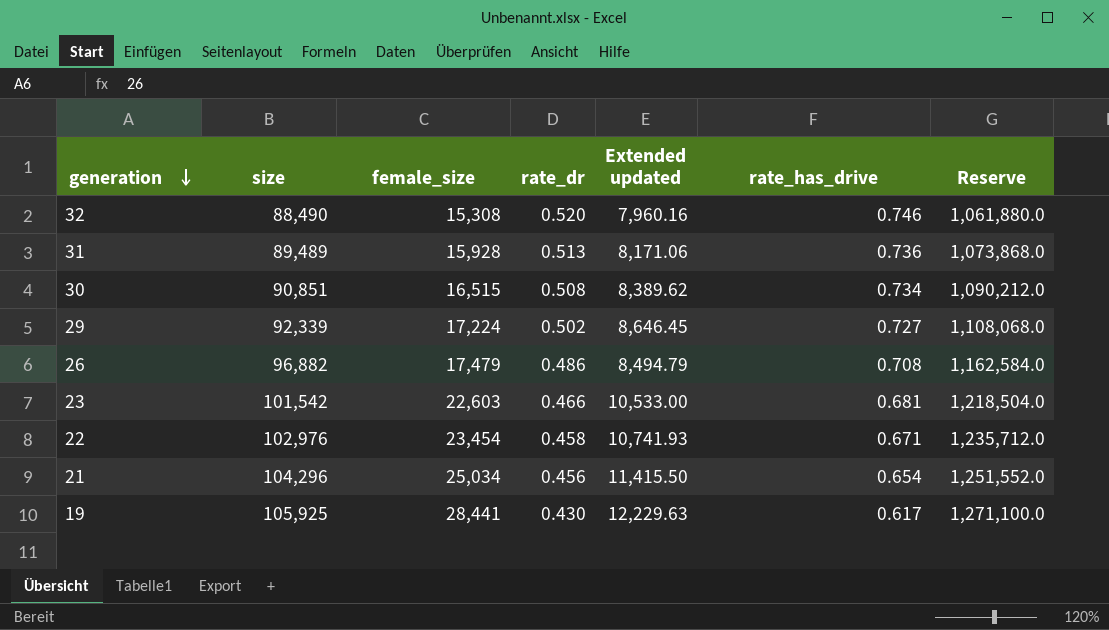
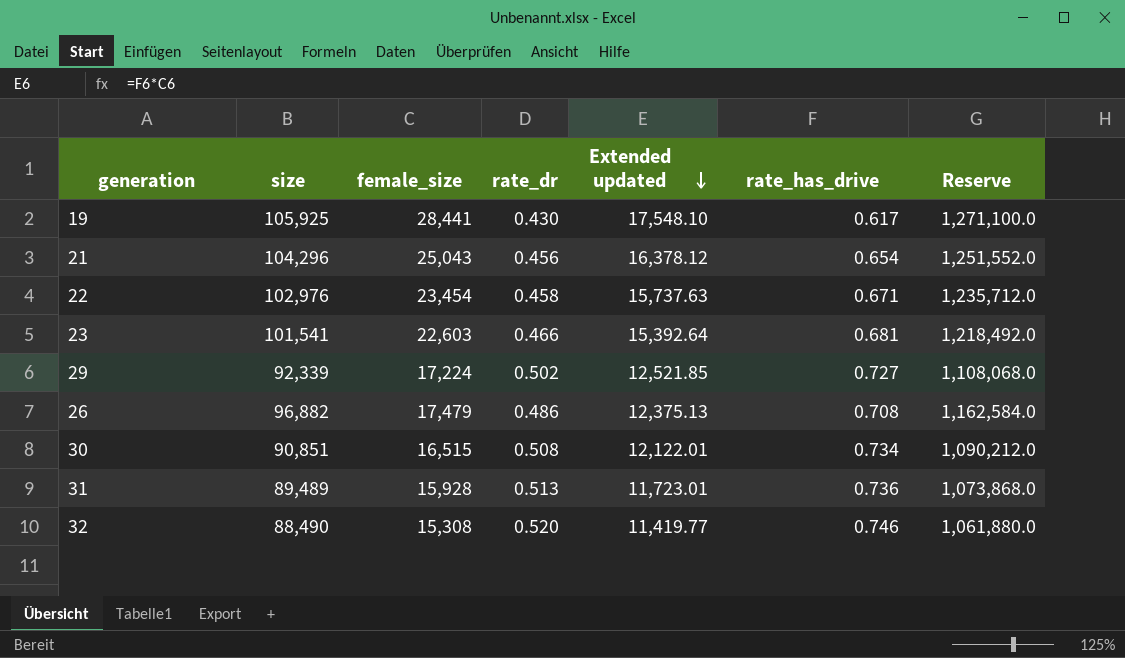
row order: generation descending -> Extended updated descending
column Extended updated | formula: [female_size] * [rate_dr] -> [female_size] * [rate_has_drive]
21 | female_size: 25,034 -> 25,043
23 | size: 101,542 -> 101,541
23 | Reserve: 1,218,504.0 -> 1,218,492.0

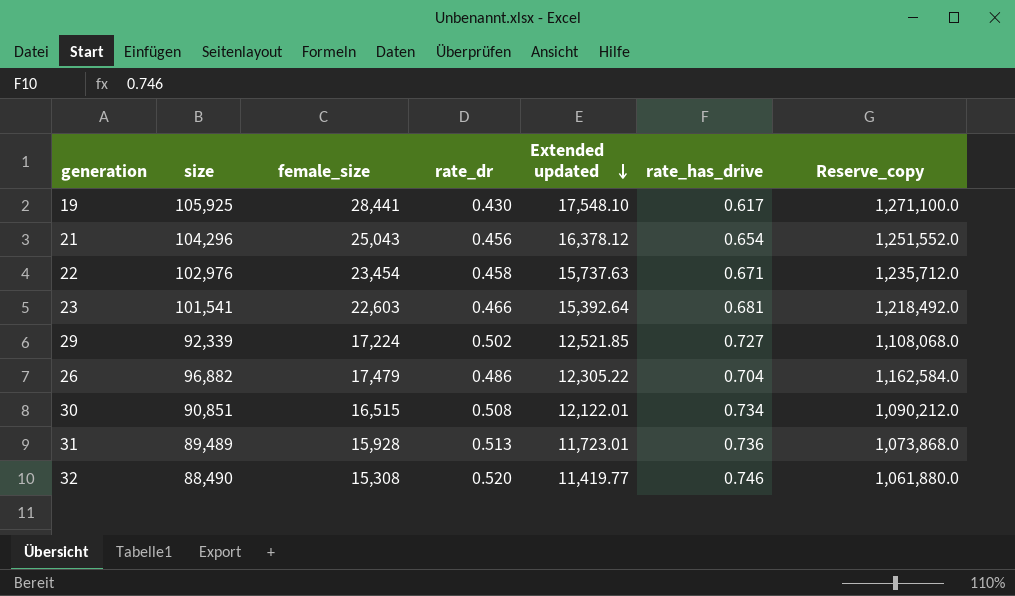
column name: Reserve -> Reserve_copy
26 | Extended updated: 12,375.13 -> 12,305.22
26 | rate_has_drive: 0.708 -> 0.704

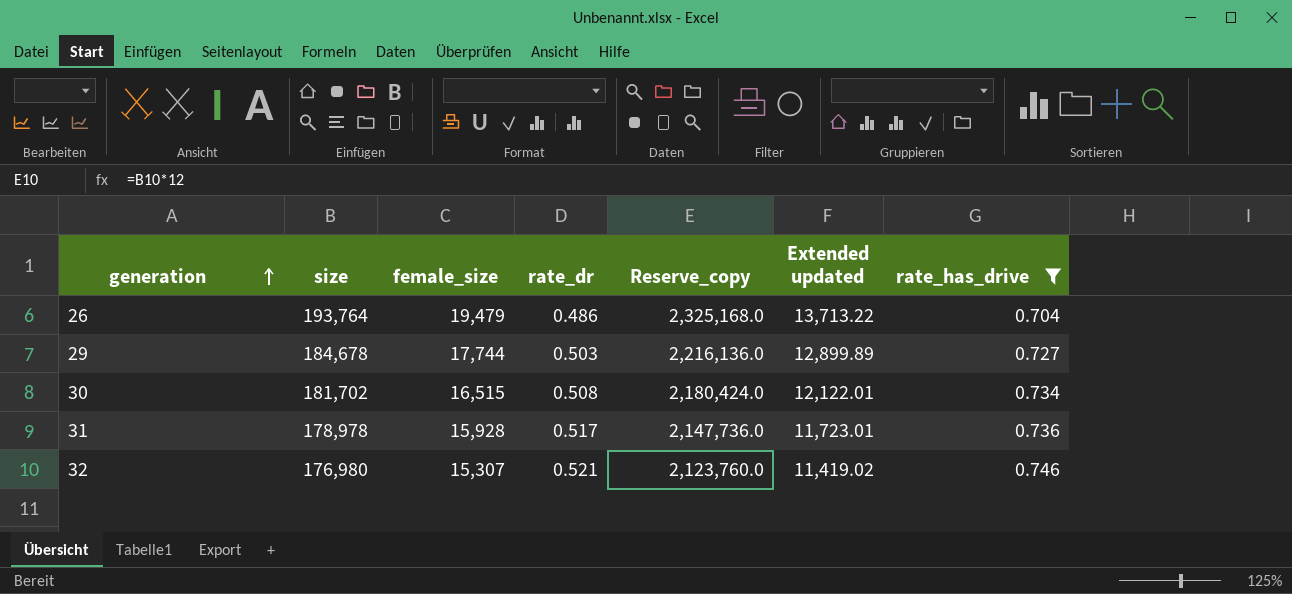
filter: none -> rate_has_drive >= 0.704
row order: Extended updated descending -> generation ascending
column Reserve_copy | position: 7 -> 5
26 | size: 96,882 -> 193,764
26 | female_size: 17,479 -> 19,479
26 | Reserve_copy: 1,162,584.0 -> 2,325,168.0
26 | Extended updated: 12,305.22 -> 13,713.22
29 | size: 92,339 -> 184,678
29 | female_size: 17,224 -> 17,744
29 | rate_dr: 0.502 -> 0.503
29 | Reserve_copy: 1,108,068.0 -> 2,216,136.0
29 | Extended updated: 12,521.85 -> 12,899.89
30 | size: 90,851 -> 181,702
30 | Reserve_copy: 1,090,212.0 -> 2,180,424.0
31 | size: 89,489 -> 178,978
31 | rate_dr: 0.513 -> 0.517
31 | Reserve_copy: 1,073,868.0 -> 2,147,736.0
32 | size: 88,490 -> 176,980
32 | female_size: 15,308 -> 15,307
32 | rate_dr: 0.520 -> 0.521
32 | Reserve_copy: 1,061,880.0 -> 2,123,760.0
32 | Extended updated: 11,419.77 -> 11,419.02

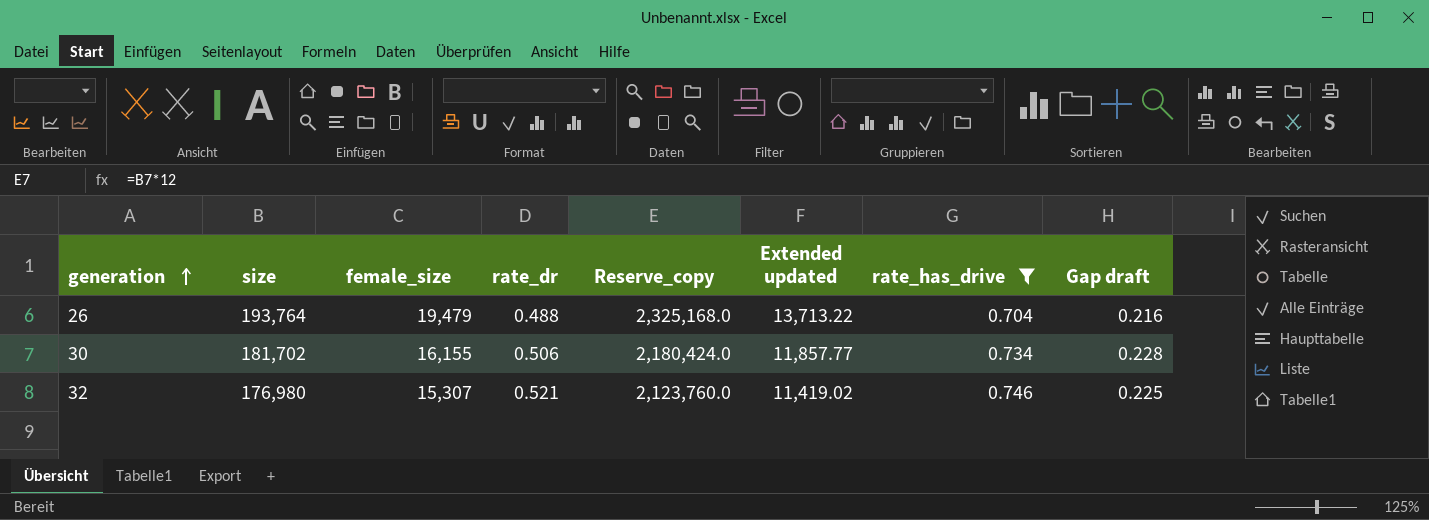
column Gap draft | formula: none -> [rate_has_drive] - [rate_dr]
row 29: 184,678 | 17,744 | 0.503 | 2,216,136.0 | 12,899.89 | 0.727 -> none
row 31: 178,978 | 15,928 | 0.517 | 2,147,736.0 | 11,723.01 | 0.736 -> none
26 | rate_dr: 0.486 -> 0.488
30 | female_size: 16,515 -> 16,155
30 | rate_dr: 0.508 -> 0.506
30 | Extended updated: 12,122.01 -> 11,857.77

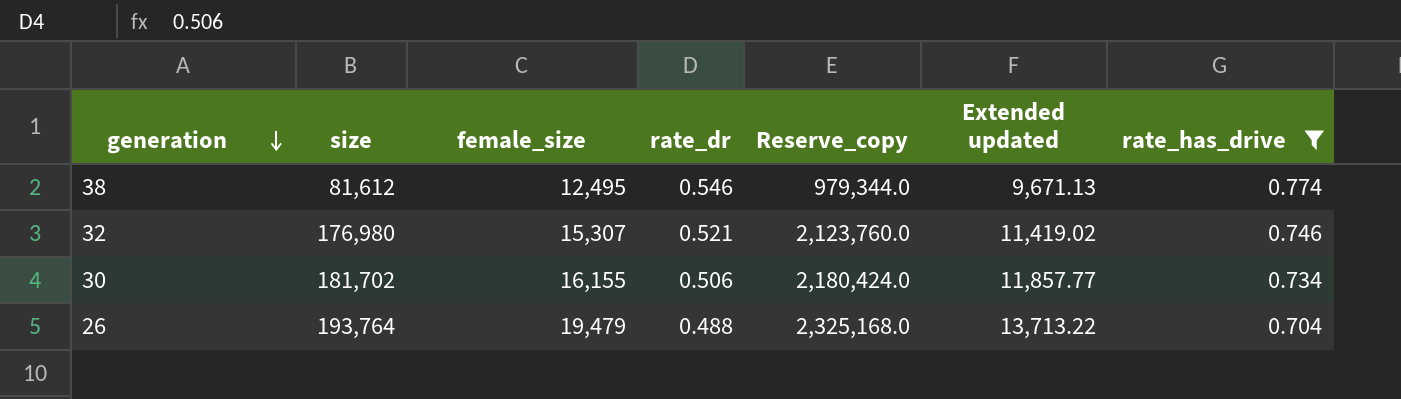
row order: generation ascending -> generation descending
column Gap draft | formula: [rate_has_drive] - [rate_dr] -> none
row 38: none -> 81,612 | 12,495 | 0.546 | 979,344.0 | 9,671.13 | 0.774

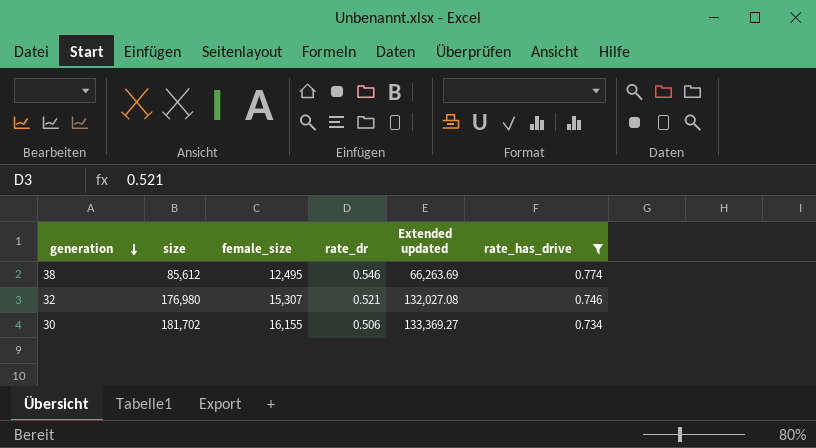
column Reserve_copy | formula: [size] * 12 -> none
column Extended updated | formula: [female_size] * [rate_has_drive] -> [size] * [rate_has_drive]
row 26: 193,764 | 19,479 | 0.488 | 2,325,168.0 | 13,713.22 | 0.704 -> none
38 | size: 81,612 -> 85,612

